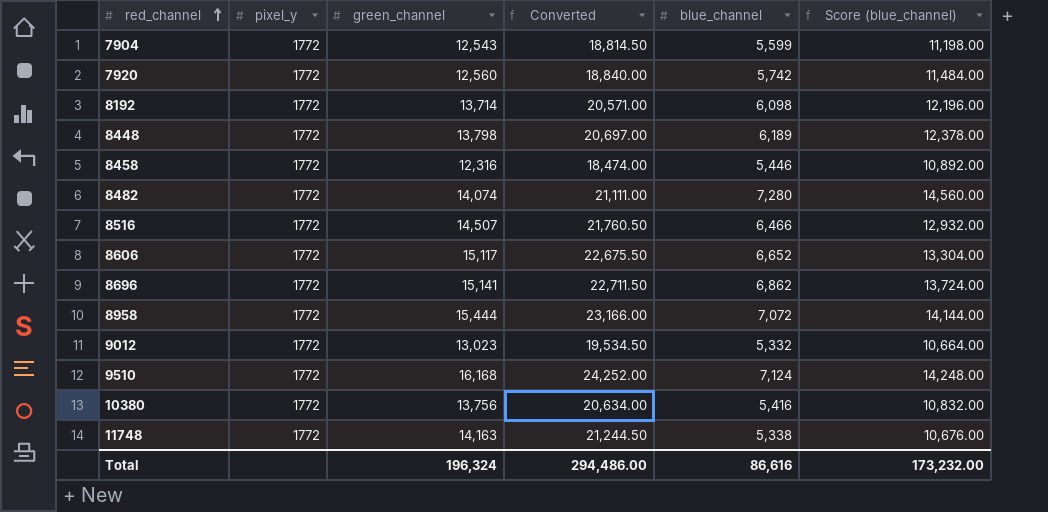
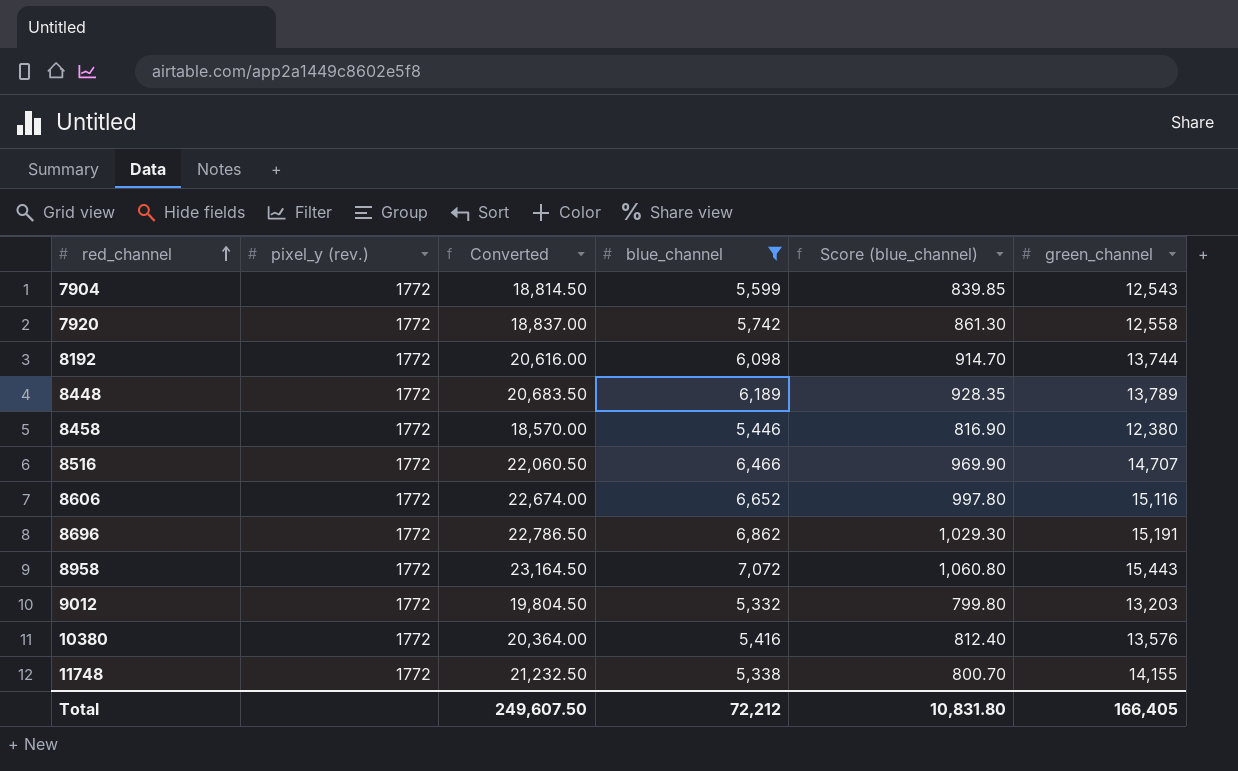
filter: none -> blue_channel <= 7,072
column name: pixel_y -> pixel_y (rev.)
column Score (blue_channel) | formula: [blue_channel] * 2 -> [blue_channel] * 0.15
column green_channel | position: 3 -> 6
7920 | Converted: 18,840.00 -> 18,837.00
7920 | green_channel: 12,560 -> 12,558
8192 | Converted: 20,571.00 -> 20,616.00
8192 | green_channel: 13,714 -> 13,744
8448 | Converted: 20,697.00 -> 20,683.50
8448 | green_channel: 13,798 -> 13,789
8458 | Converted: 18,474.00 -> 18,570.00
8458 | green_channel: 12,316 -> 12,380
8516 | Converted: 21,760.50 -> 22,060.50
8516 | green_channel: 14,507 -> 14,707
8606 | Converted: 22,675.50 -> 22,674.00
8606 | green_channel: 15,117 -> 15,116
8696 | Converted: 22,711.50 -> 22,786.50
8696 | green_channel: 15,141 -> 15,191
8958 | Converted: 23,166.00 -> 23,164.50
8958 | green_channel: 15,444 -> 15,443
9012 | Converted: 19,534.50 -> 19,804.50
9012 | green_channel: 13,023 -> 13,203
10380 | Converted: 20,634.00 -> 20,364.00
10380 | green_channel: 13,756 -> 13,576
11748 | Converted: 21,244.50 -> 21,232.50
11748 | green_channel: 14,163 -> 14,155
Total | Converted: 294,486.00 -> 249,607.50
Total | blue_channel: 86,616 -> 72,212
Total | Score (blue_channel): 173,232.00 -> 10,831.80
Total | green_channel: 196,324 -> 166,405

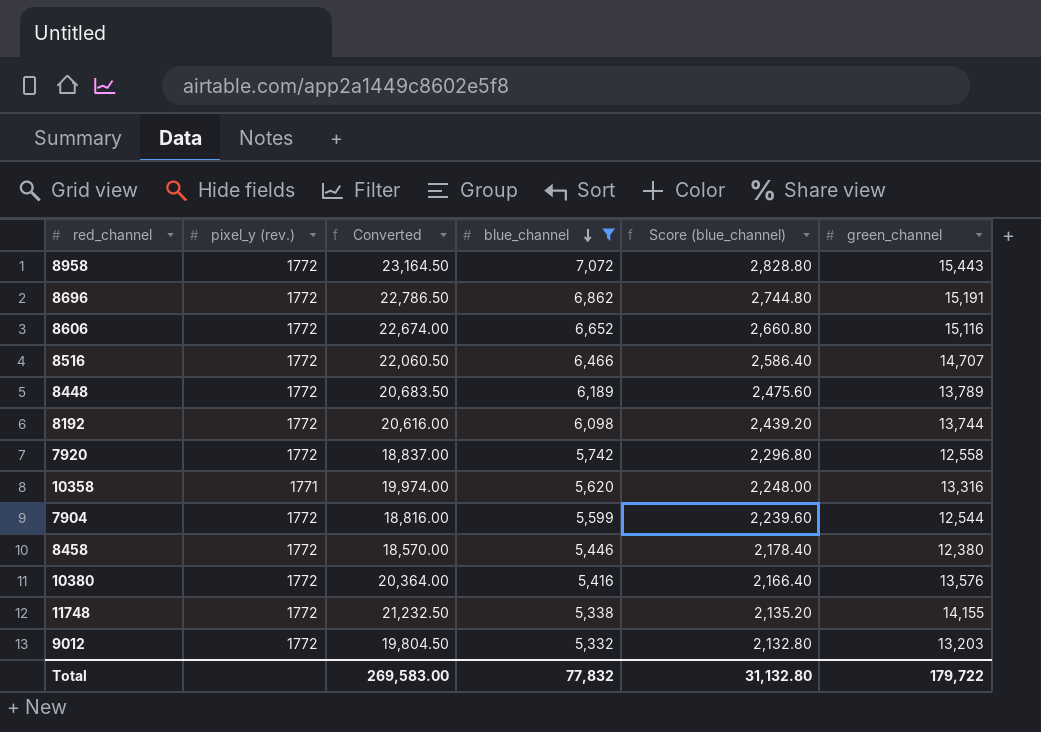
row order: red_channel ascending -> blue_channel descending
column Score (blue_channel) | formula: [blue_channel] * 0.15 -> [blue_channel] * 0.4
row 10358: none -> 1771 | 19,974.00 | 5,620 | 2,248.00 | 13,316
7904 | Converted: 18,814.50 -> 18,816.00
7904 | green_channel: 12,543 -> 12,544
Total | Converted: 249,607.50 -> 269,583.00
Total | blue_channel: 72,212 -> 77,832
Total | Score (blue_channel): 10,831.80 -> 31,132.80
Total | green_channel: 166,405 -> 179,722

